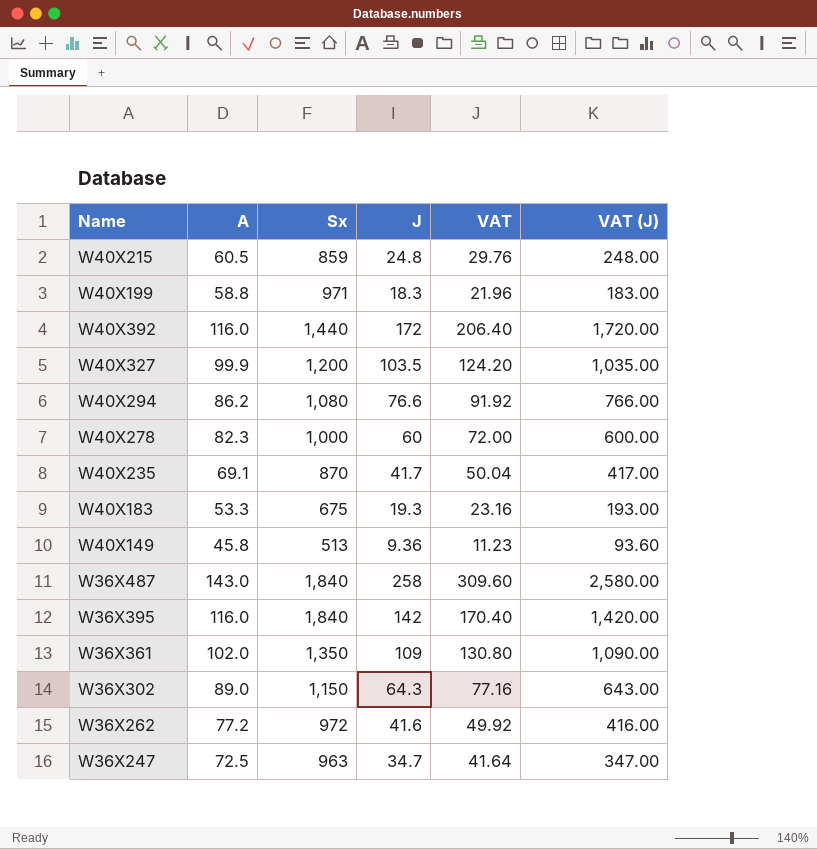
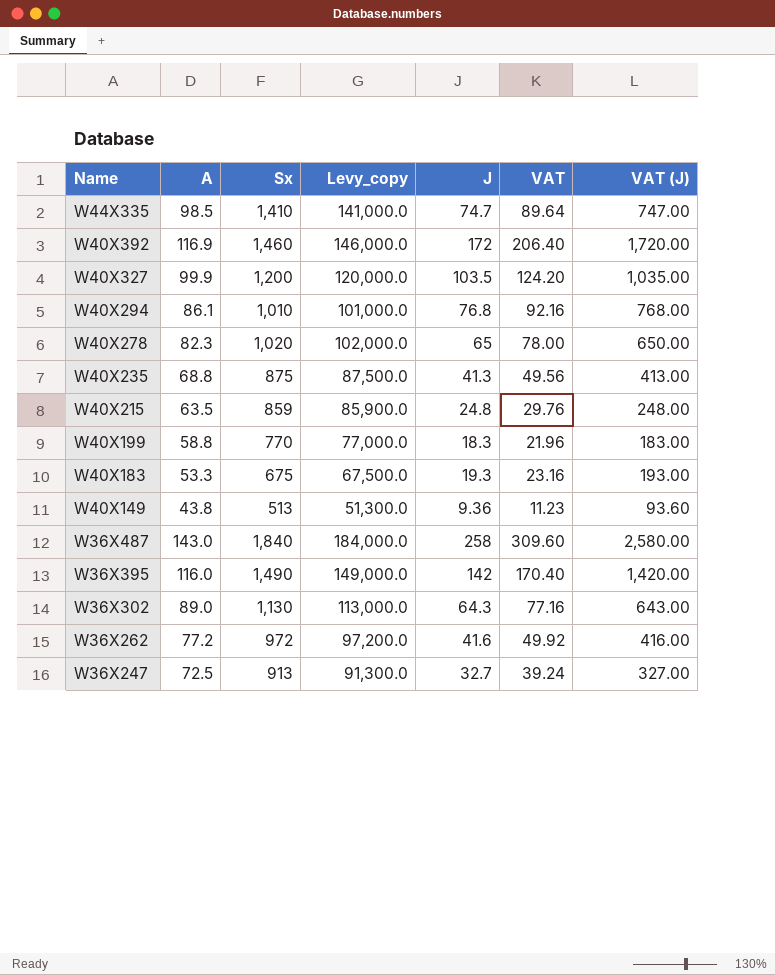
row order: none -> Name descending
column Levy_copy | formula: none -> [Sx] * 100
row W36X361: 102.0 | 1,350 | 109 | 130.80 | 1,090.00 -> none
row W44X335: none -> 98.5 | 1,410 | 141,000.0 | 74.7 | 89.64 | 747.00
W40X392 | A: 116.0 -> 116.9
W40X392 | Sx: 1,440 -> 1,460
W40X294 | A: 86.2 -> 86.1
W40X294 | Sx: 1,080 -> 1,010
W40X294 | J: 76.6 -> 76.8
W40X294 | VAT: 91.92 -> 92.16
W40X294 | VAT (J): 766.00 -> 768.00
W40X278 | Sx: 1,000 -> 1,020
W40X278 | J: 60 -> 65
W40X278 | VAT: 72.00 -> 78.00
W40X278 | VAT (J): 600.00 -> 650.00
W40X235 | A: 69.1 -> 68.8
W40X235 | Sx: 870 -> 875
W40X235 | J: 41.7 -> 41.3
W40X235 | VAT: 50.04 -> 49.56
W40X235 | VAT (J): 417.00 -> 413.00
W40X215 | A: 60.5 -> 63.5
W40X199 | Sx: 971 -> 770
W40X149 | A: 45.8 -> 43.8
W36X395 | Sx: 1,840 -> 1,490
W36X302 | Sx: 1,150 -> 1,130
W36X247 | Sx: 963 -> 913
W36X247 | J: 34.7 -> 32.7
W36X247 | VAT: 41.64 -> 39.24
W36X247 | VAT (J): 347.00 -> 327.00

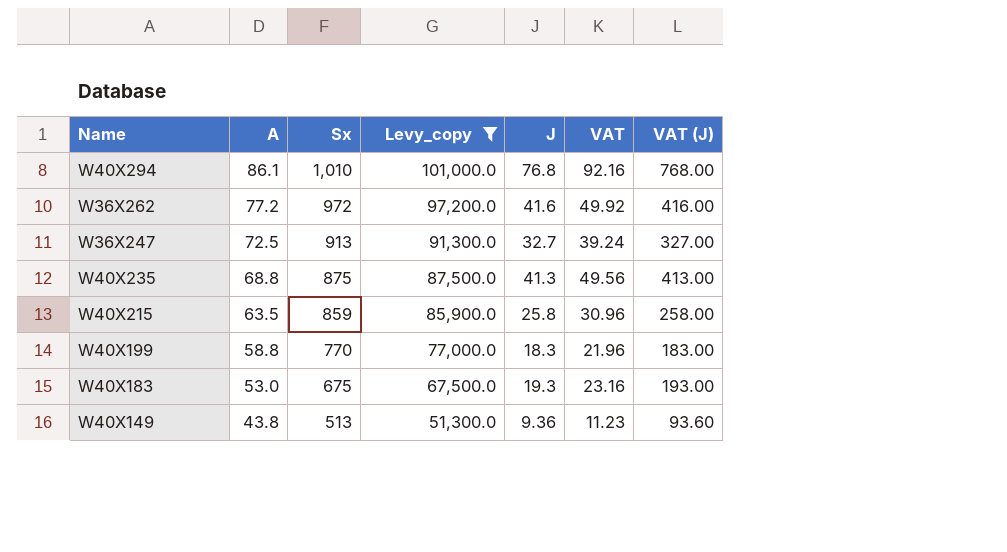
filter: none -> Levy_copy <= 101,000.0
row order: Name descending -> A descending
W40X215 | J: 24.8 -> 25.8
W40X215 | VAT: 29.76 -> 30.96
W40X215 | VAT (J): 248.00 -> 258.00
W40X183 | A: 53.3 -> 53.0

